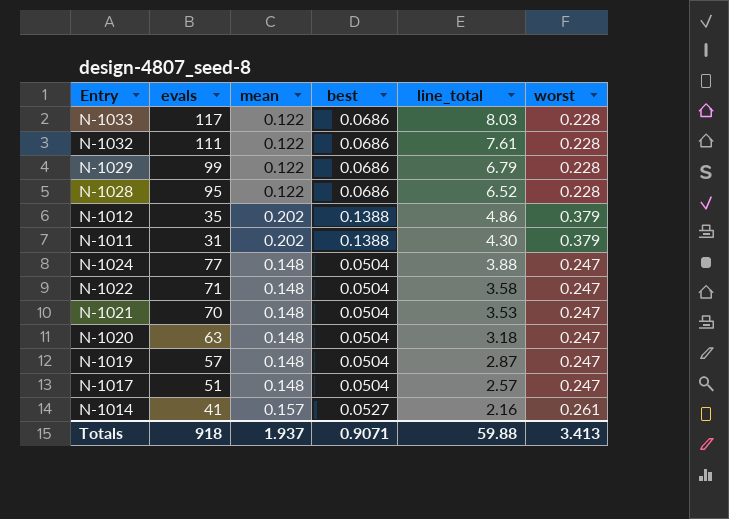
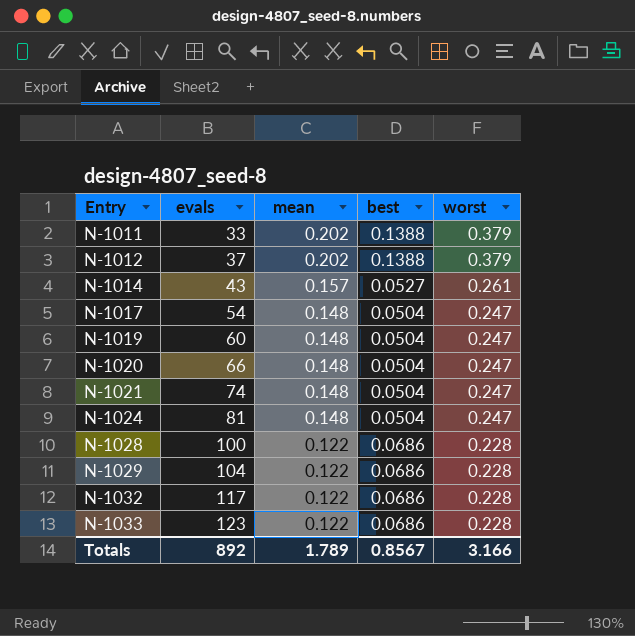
row order: line_total descending -> Entry ascending
column line_total | formula: [evals] * [best] -> none
row N-1022: 71 | 0.148 | 0.0504 | 3.58 | 0.247 -> none
N-1011 | evals: 31 -> 33
N-1012 | evals: 35 -> 37
N-1014 | evals: 41 -> 43
N-1017 | evals: 51 -> 54
N-1019 | evals: 57 -> 60
N-1020 | evals: 63 -> 66
N-1021 | evals: 70 -> 74
N-1024 | evals: 77 -> 81
N-1028 | evals: 95 -> 100
N-1029 | evals: 99 -> 104
N-1032 | evals: 111 -> 117
N-1033 | evals: 117 -> 123
Totals | evals: 918 -> 892
Totals | mean: 1.937 -> 1.789
Totals | best: 0.9071 -> 0.8567
Totals | worst: 3.413 -> 3.166

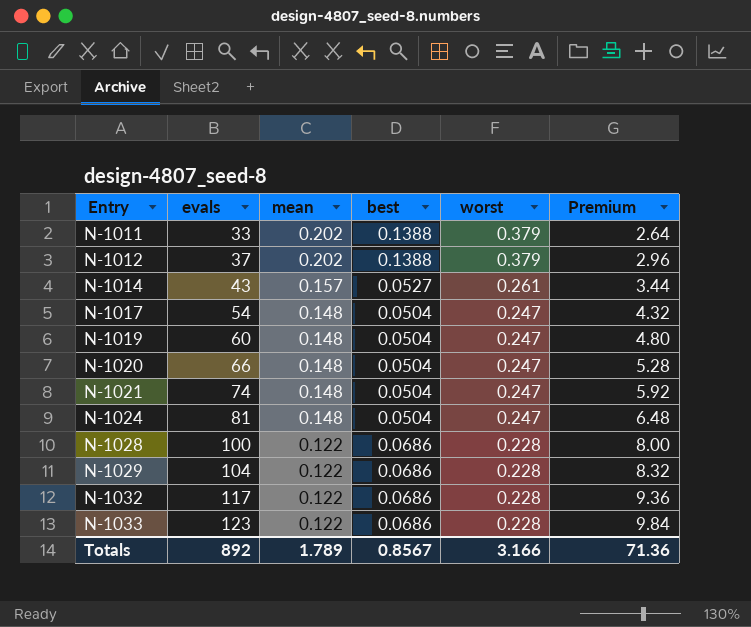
column Premium | formula: none -> [evals] * 0.08

